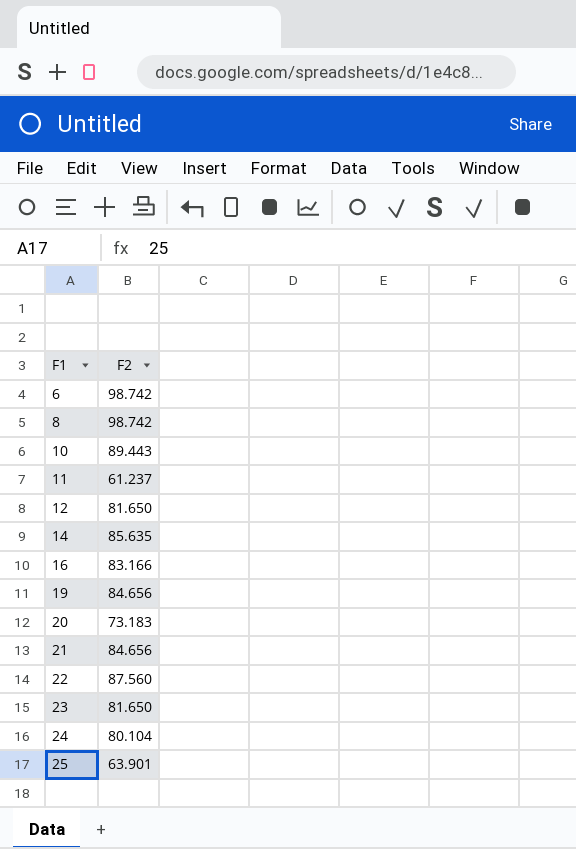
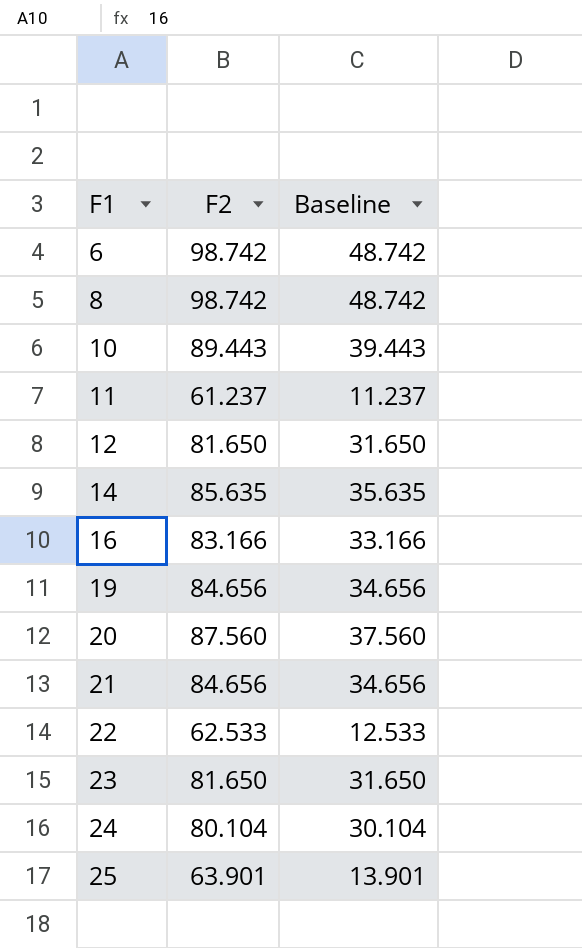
column Baseline | formula: none -> [F2] - 50
20 | F2: 73.183 -> 87.560
22 | F2: 87.560 -> 62.533

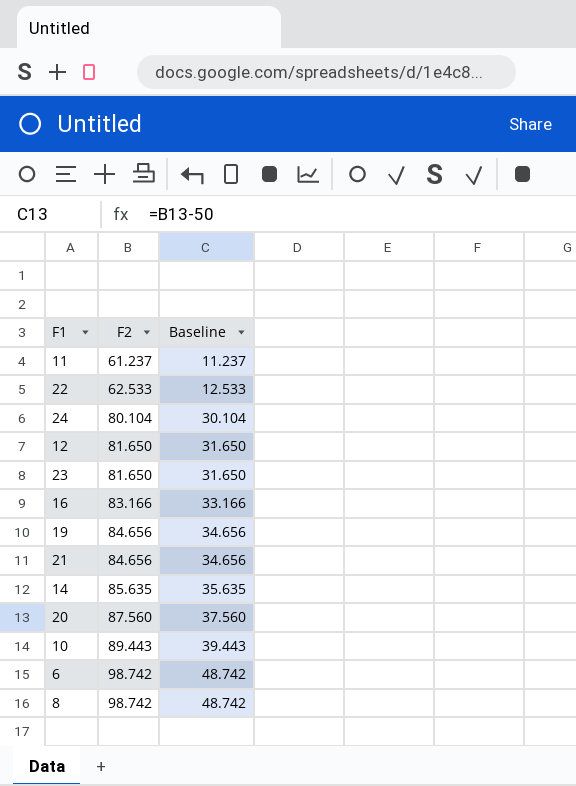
row order: F1 ascending -> F2 ascending
row 25: 63.901 | 13.901 -> none

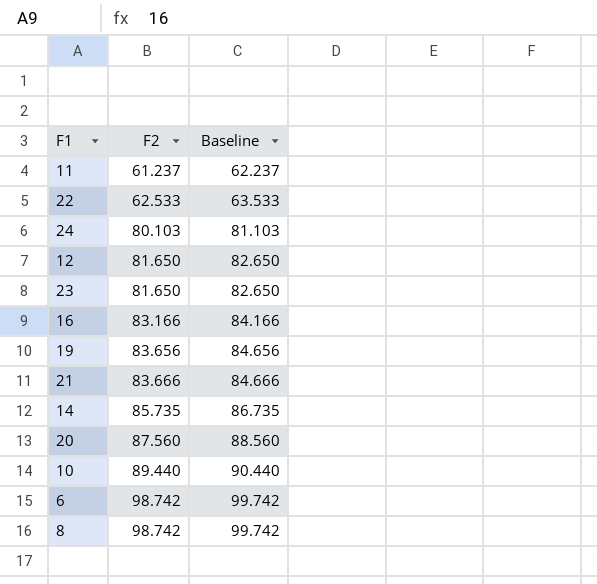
column Baseline | formula: [F2] - 50 -> [F2] + 1
24 | F2: 80.104 -> 80.103
19 | F2: 84.656 -> 83.656
21 | F2: 84.656 -> 83.666
14 | F2: 85.635 -> 85.735
10 | F2: 89.443 -> 89.440

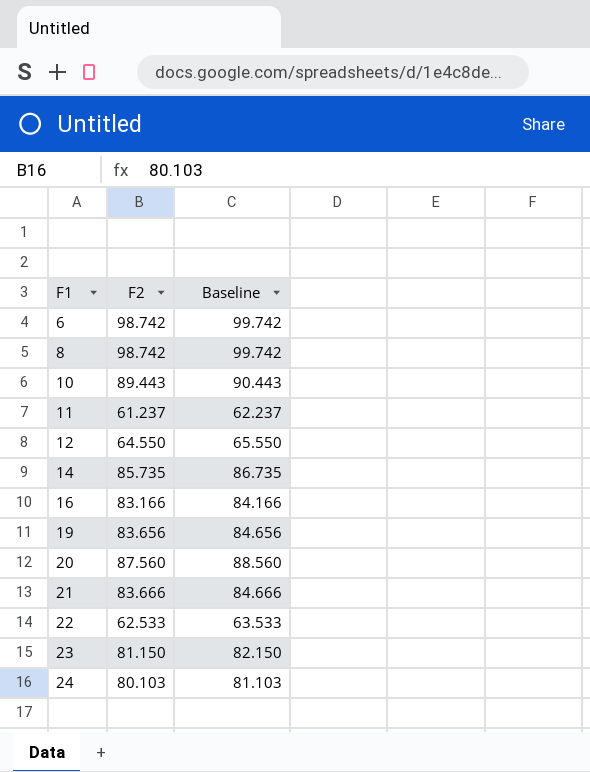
row order: F2 ascending -> F1 ascending
10 | F2: 89.440 -> 89.443
10 | Baseline: 90.440 -> 90.443
12 | F2: 81.650 -> 64.550
12 | Baseline: 82.650 -> 65.550
23 | F2: 81.650 -> 81.150
23 | Baseline: 82.650 -> 82.150

